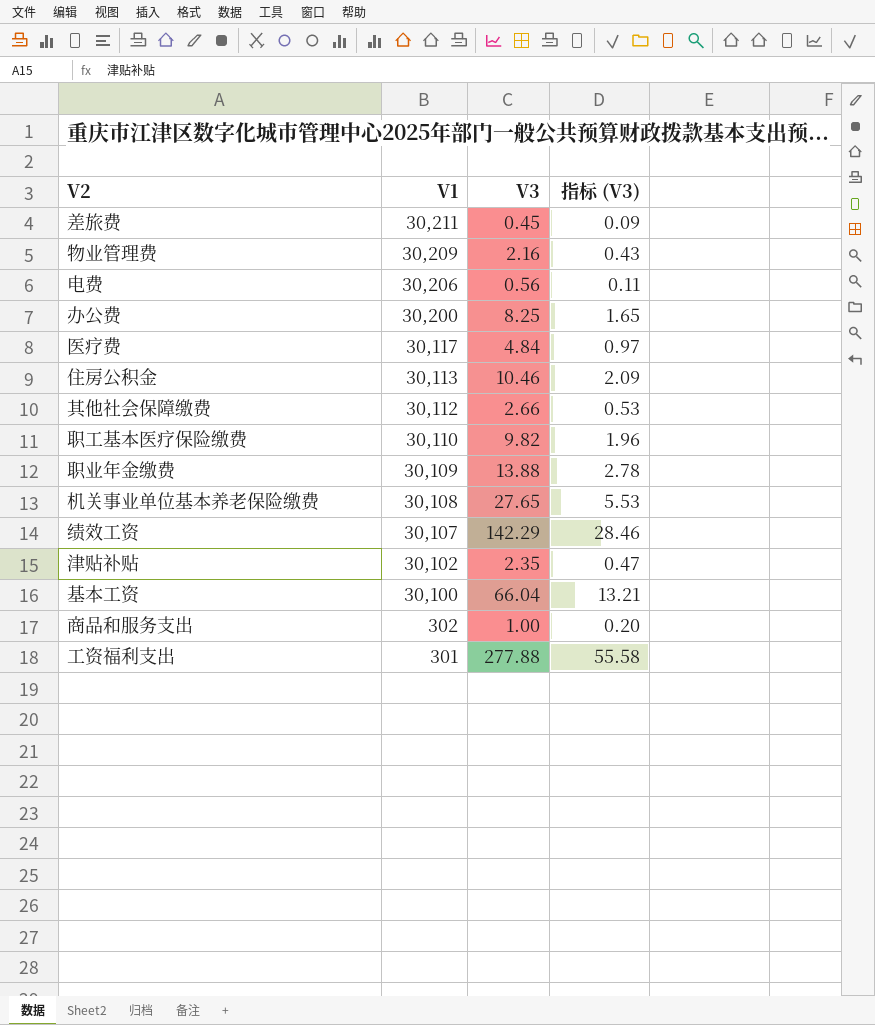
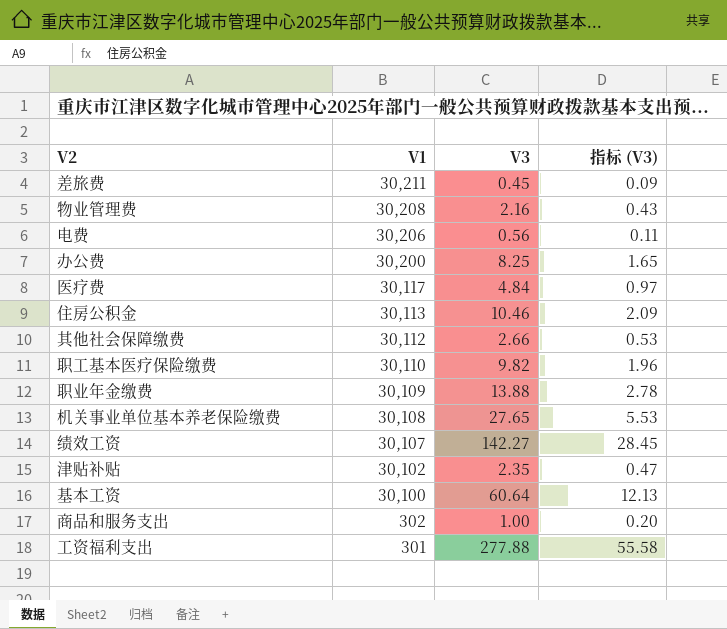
物业管理费 | V1: 30,209 -> 30,208
绩效工资 | V3: 142.29 -> 142.27
绩效工资 | 指标 (V3): 28.46 -> 28.45
基本工资 | V3: 66.04 -> 60.64
基本工资 | 指标 (V3): 13.21 -> 12.13

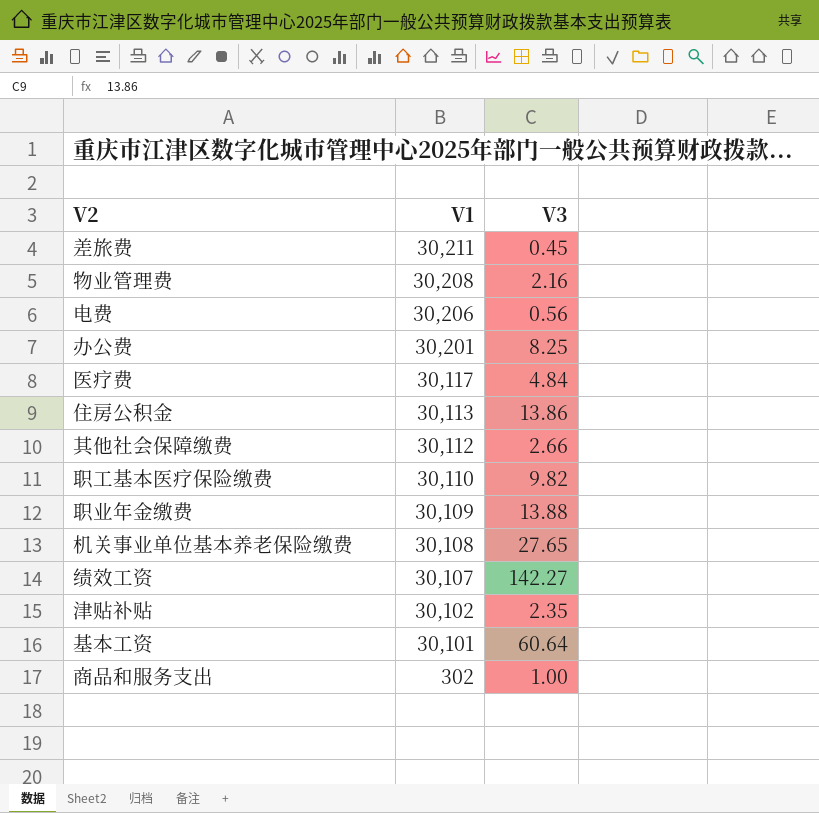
column 指标 (V3) | formula: [V3] * 0.2 -> none
row 工资福利支出: 301 | 277.88 | 55.58 -> none
办公费 | V1: 30,200 -> 30,201
住房公积金 | V3: 10.46 -> 13.86
基本工资 | V1: 30,100 -> 30,101

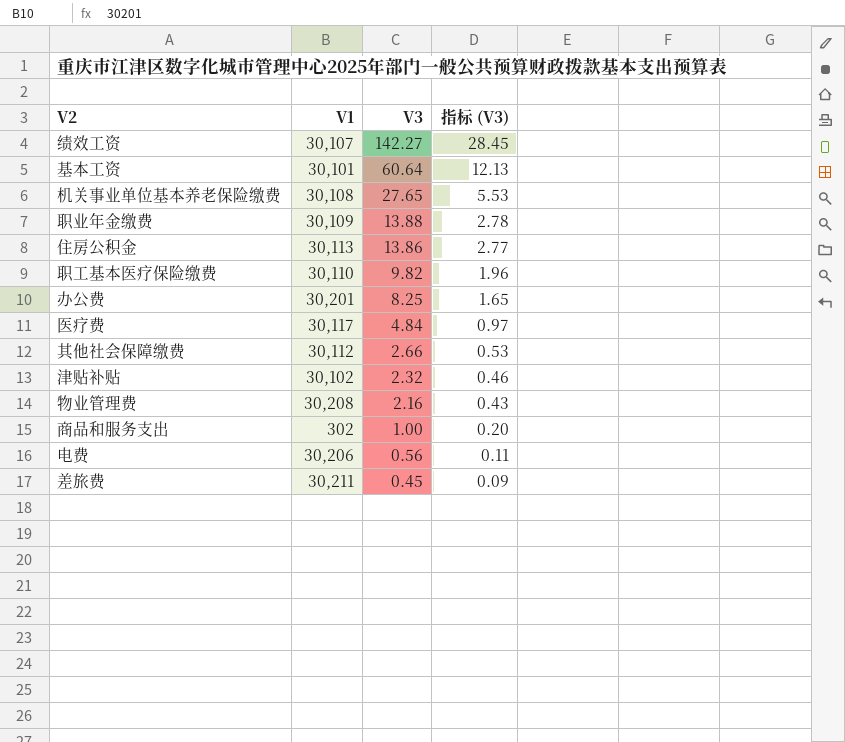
row order: V1 descending -> V3 descending
column 指标 (V3) | formula: none -> [V3] * 0.2
津贴补贴 | V3: 2.35 -> 2.32

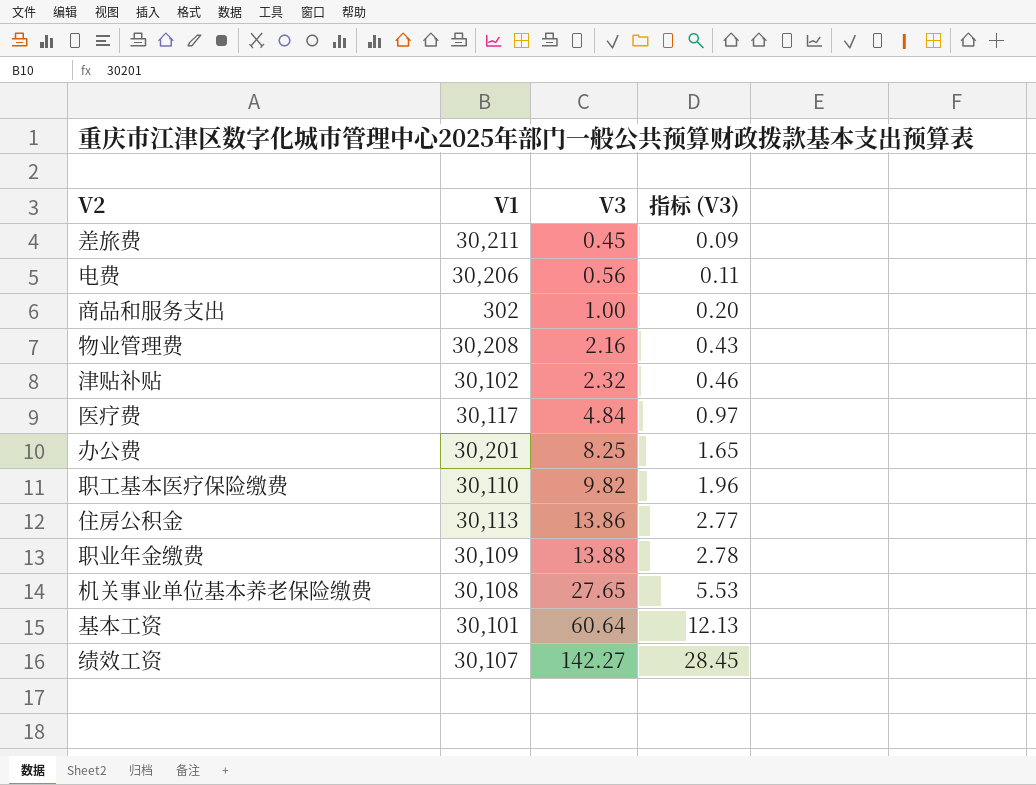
row order: V3 descending -> V3 ascending
row 其他社会保障缴费: 30,112 | 2.66 | 0.53 -> none

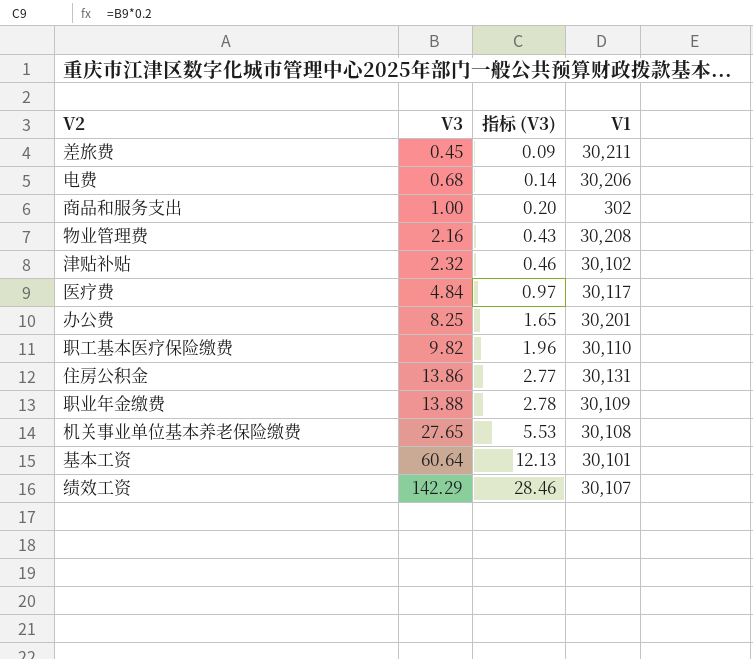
column V1 | position: 2 -> 4
电费 | V3: 0.56 -> 0.68
电费 | 指标 (V3): 0.11 -> 0.14
住房公积金 | V1: 30,113 -> 30,131
绩效工资 | V3: 142.27 -> 142.29
绩效工资 | 指标 (V3): 28.45 -> 28.46

